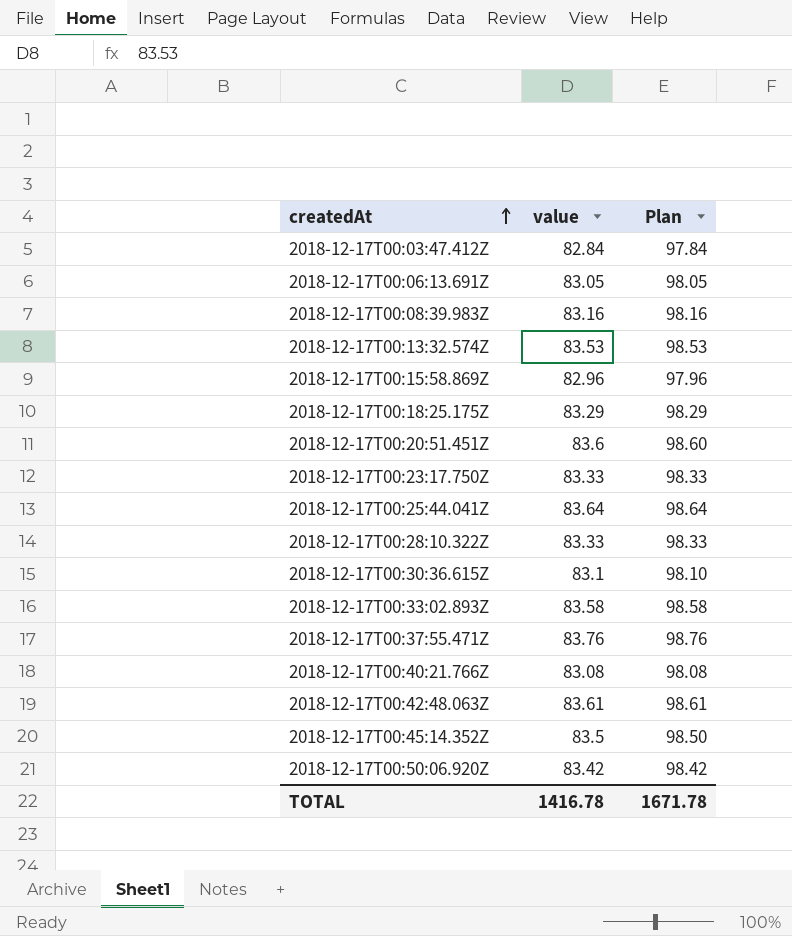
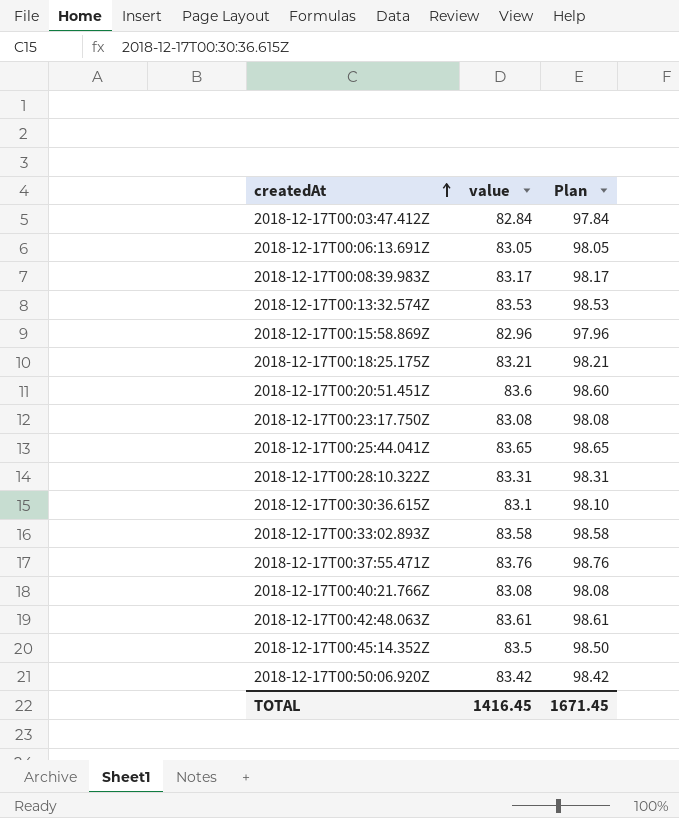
2018-12-17T00:08:39.983Z | value: 83.16 -> 83.17
2018-12-17T00:08:39.983Z | Plan: 98.16 -> 98.17
2018-12-17T00:18:25.175Z | value: 83.29 -> 83.21
2018-12-17T00:18:25.175Z | Plan: 98.29 -> 98.21
2018-12-17T00:23:17.750Z | value: 83.33 -> 83.08
2018-12-17T00:23:17.750Z | Plan: 98.33 -> 98.08
2018-12-17T00:25:44.041Z | value: 83.64 -> 83.65
2018-12-17T00:25:44.041Z | Plan: 98.64 -> 98.65
2018-12-17T00:28:10.322Z | value: 83.33 -> 83.31
2018-12-17T00:28:10.322Z | Plan: 98.33 -> 98.31
TOTAL | value: 1416.78 -> 1416.45
TOTAL | Plan: 1671.78 -> 1671.45

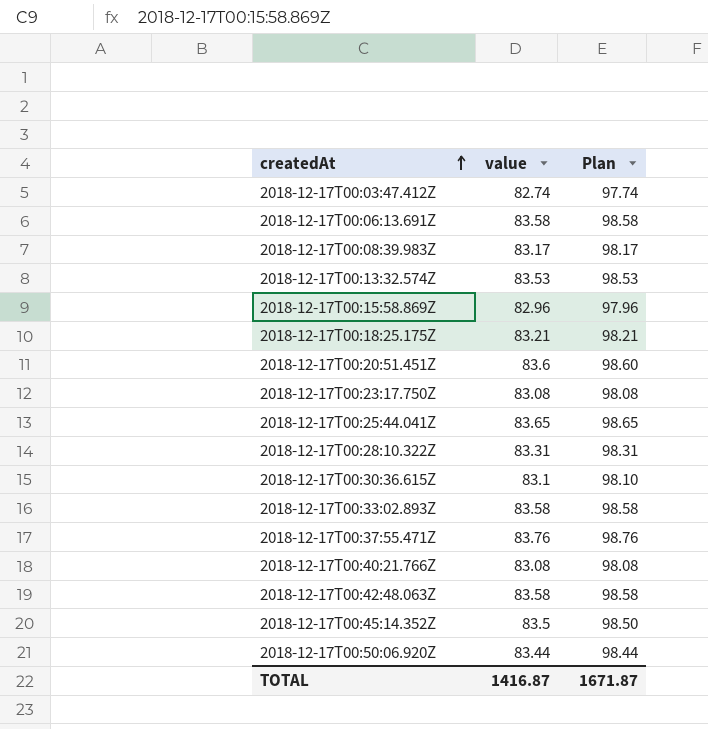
2018-12-17T00:03:47.412Z | value: 82.84 -> 82.74
2018-12-17T00:03:47.412Z | Plan: 97.84 -> 97.74
2018-12-17T00:06:13.691Z | value: 83.05 -> 83.58
2018-12-17T00:06:13.691Z | Plan: 98.05 -> 98.58
2018-12-17T00:42:48.063Z | value: 83.61 -> 83.58
2018-12-17T00:42:48.063Z | Plan: 98.61 -> 98.58
2018-12-17T00:50:06.920Z | value: 83.42 -> 83.44
2018-12-17T00:50:06.920Z | Plan: 98.42 -> 98.44
TOTAL | value: 1416.45 -> 1416.87
TOTAL | Plan: 1671.45 -> 1671.87

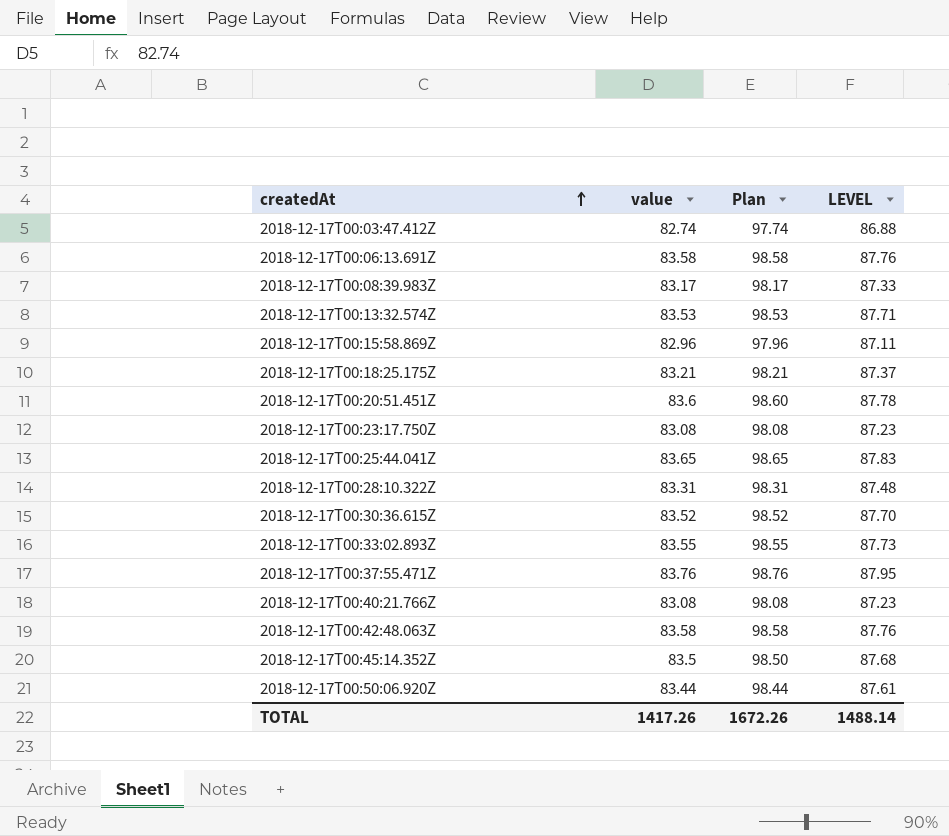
column LEVEL | formula: none -> [value] * 1.05
2018-12-17T00:30:36.615Z | value: 83.1 -> 83.52
2018-12-17T00:30:36.615Z | Plan: 98.10 -> 98.52
2018-12-17T00:33:02.893Z | value: 83.58 -> 83.55
2018-12-17T00:33:02.893Z | Plan: 98.58 -> 98.55
TOTAL | value: 1416.87 -> 1417.26
TOTAL | Plan: 1671.87 -> 1672.26

